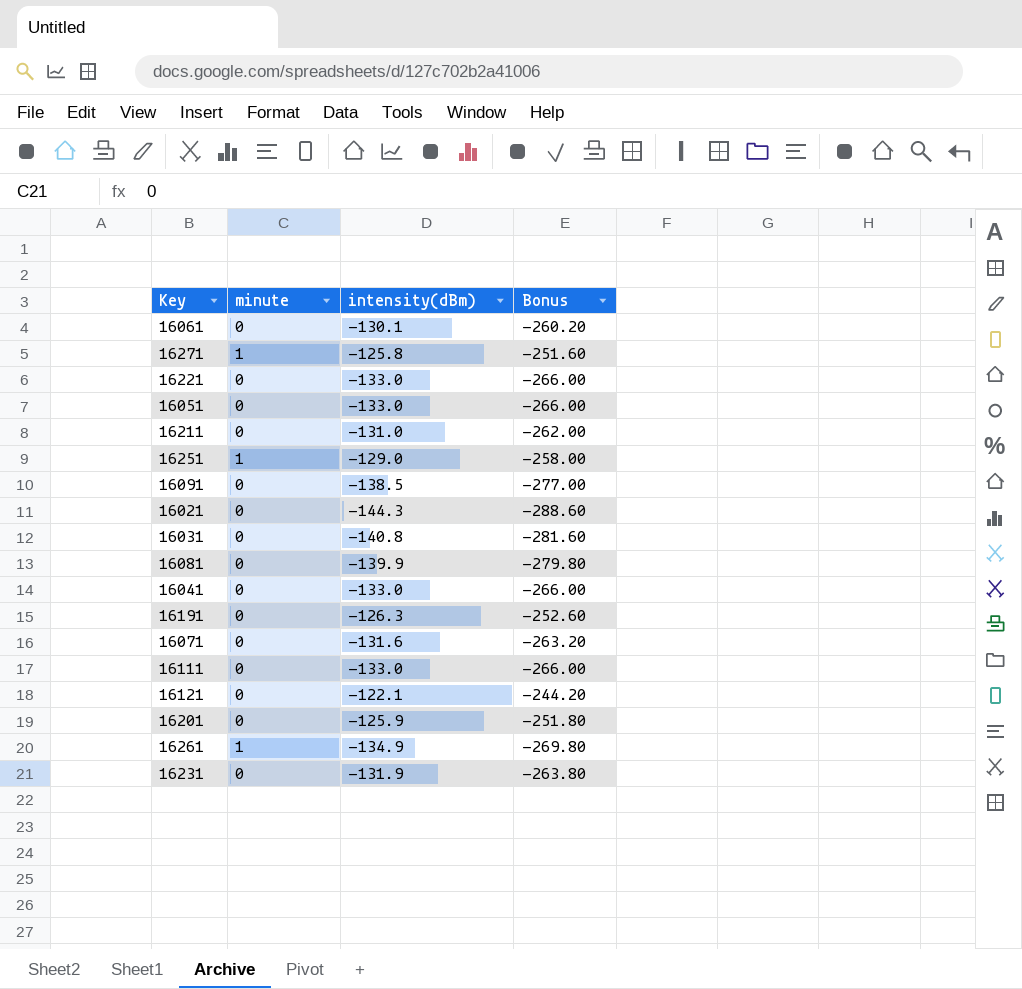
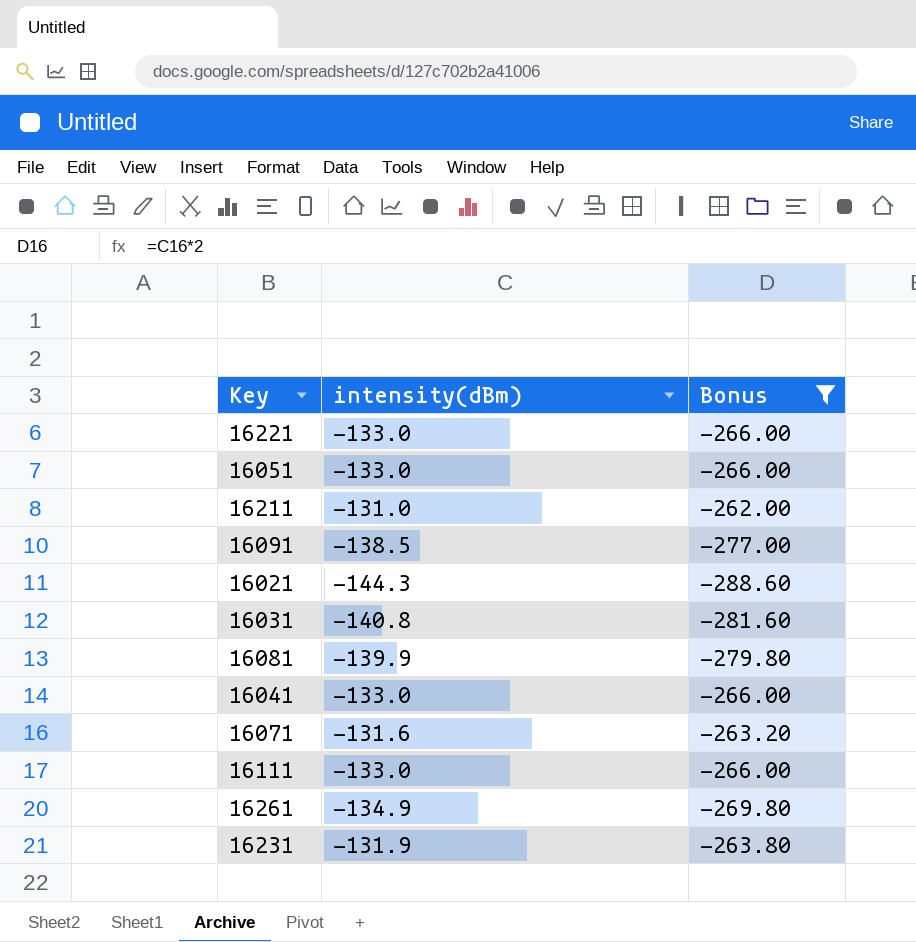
filter: none -> Bonus <= -262.00
column minute | position: 2 -> none

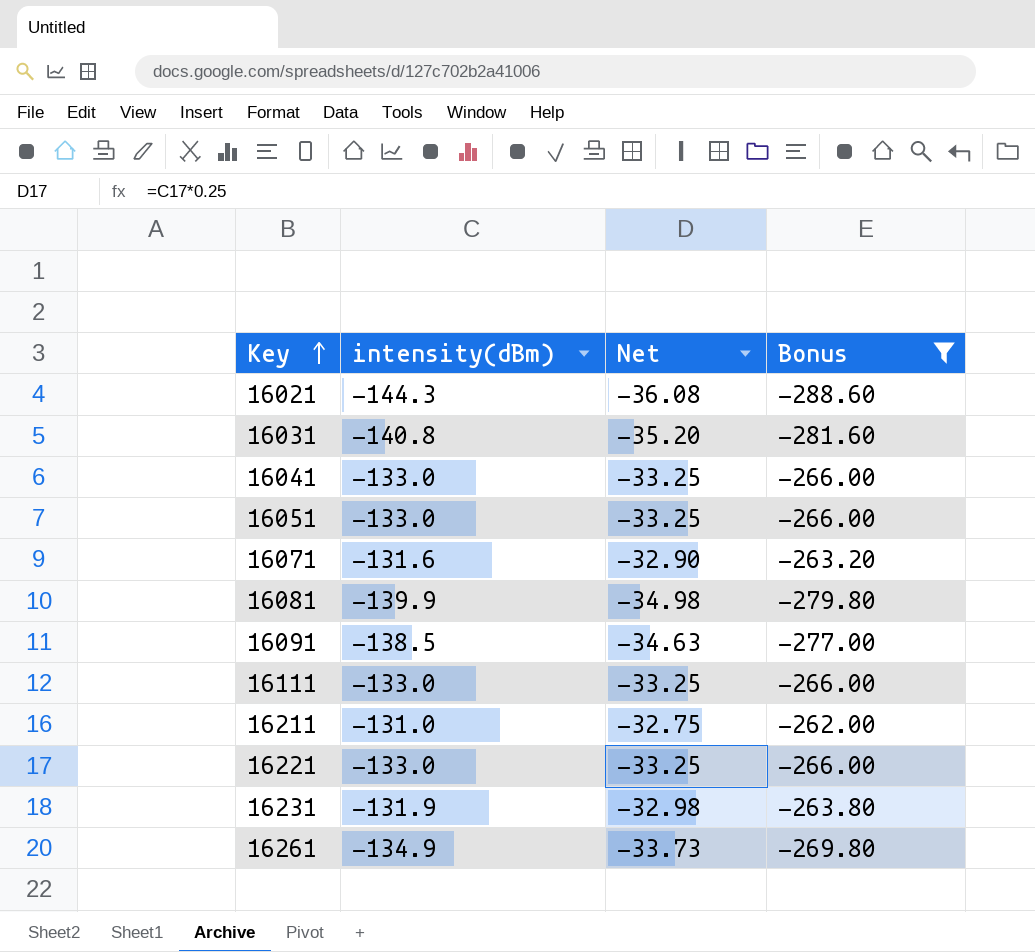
row order: none -> Key ascending
column Net | formula: none -> [intensity(dBm)] * 0.25

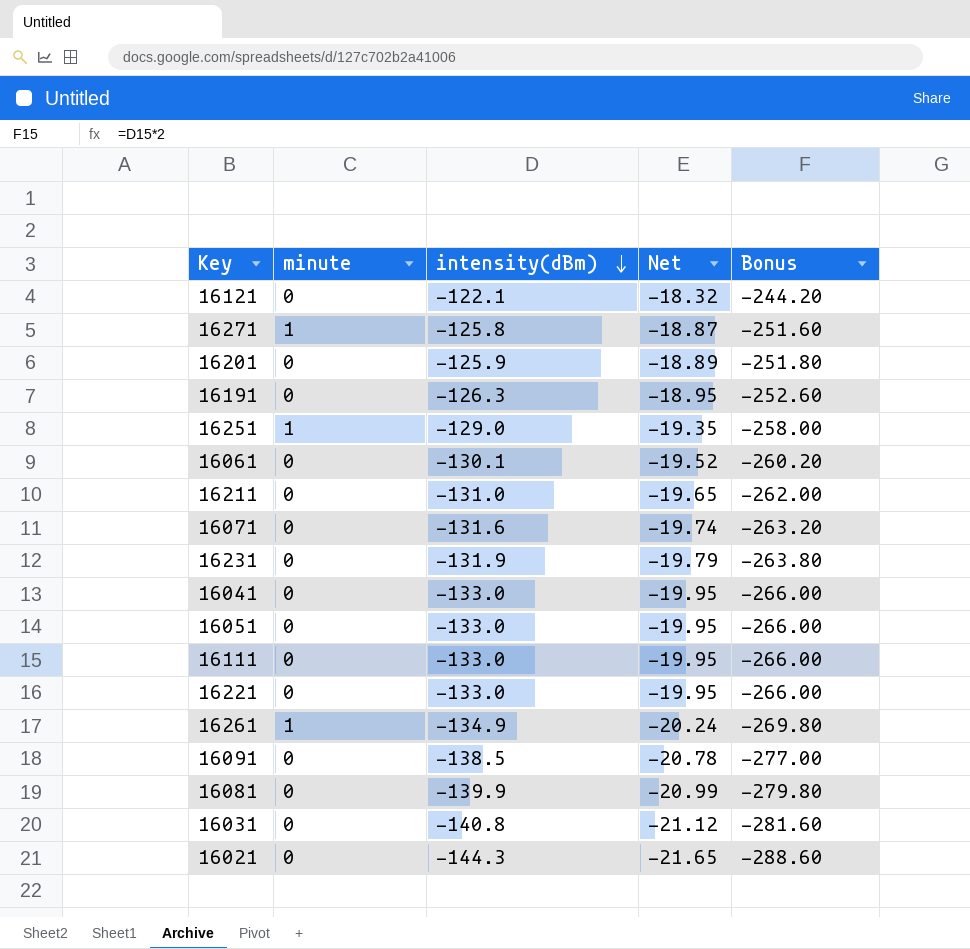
filter: Bonus <= -262.00 -> none
row order: Key ascending -> intensity(dBm) descending
column minute | position: none -> 2
column Net | formula: [intensity(dBm)] * 0.25 -> [intensity(dBm)] * 0.15

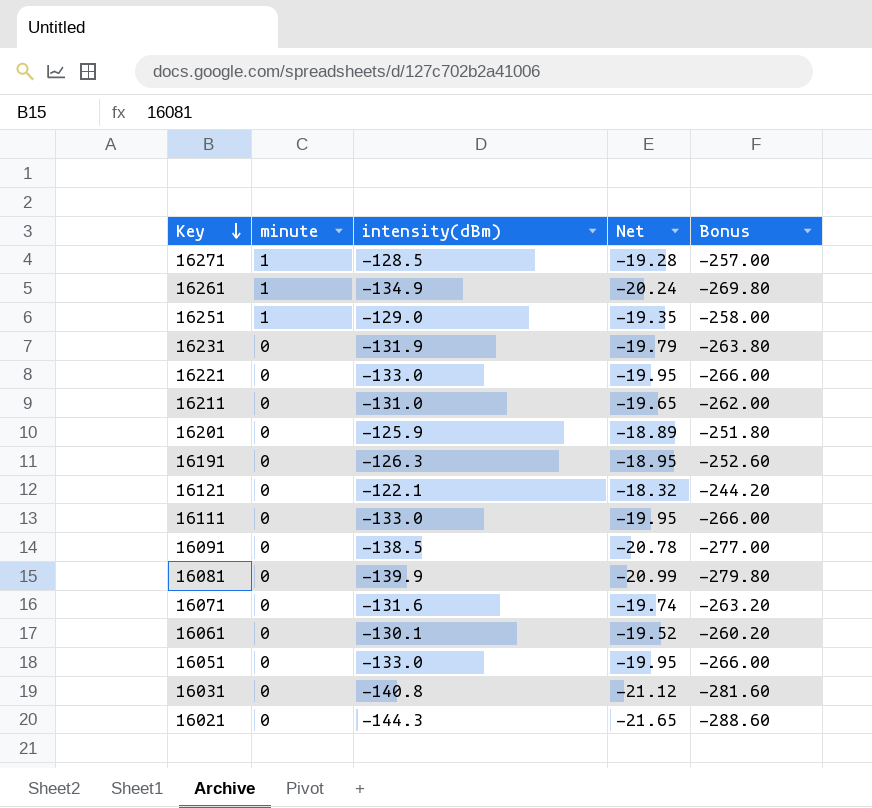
row order: intensity(dBm) descending -> Key descending
row 16041: 0 | -133.0 | -19.95 | -266.00 -> none
16271 | intensity(dBm): -125.8 -> -128.5
16271 | Net: -18.87 -> -19.28
16271 | Bonus: -251.60 -> -257.00

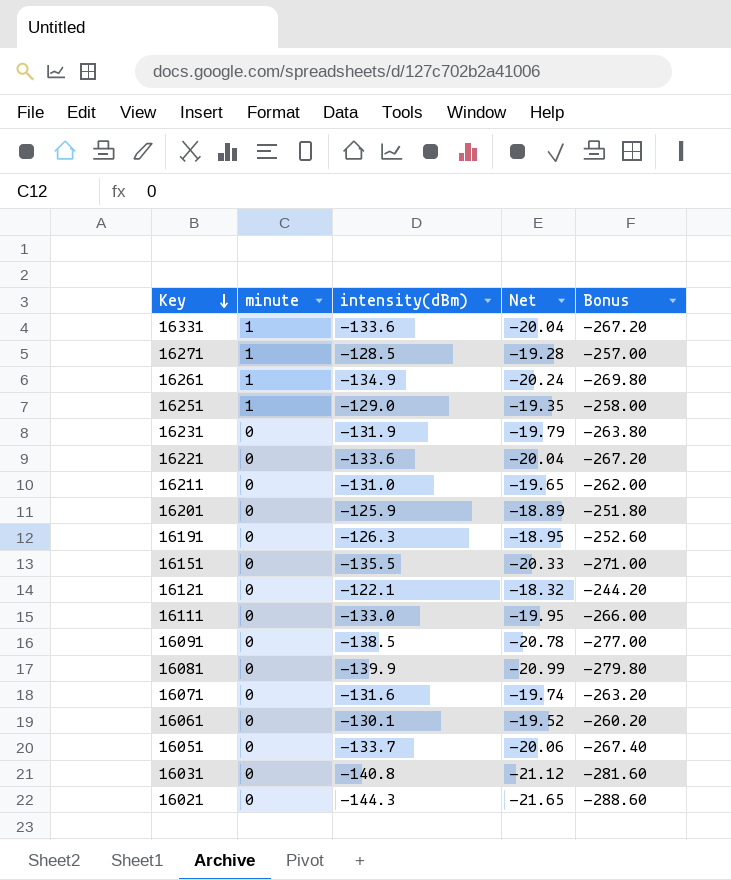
row 16331: none -> 1 | -133.6 | -20.04 | -267.20
16221 | intensity(dBm): -133.0 -> -133.6
16221 | Net: -19.95 -> -20.04
16221 | Bonus: -266.00 -> -267.20
row 16151: none -> 0 | -135.5 | -20.33 | -271.00
16051 | intensity(dBm): -133.0 -> -133.7
16051 | Net: -19.95 -> -20.06
16051 | Bonus: -266.00 -> -267.40

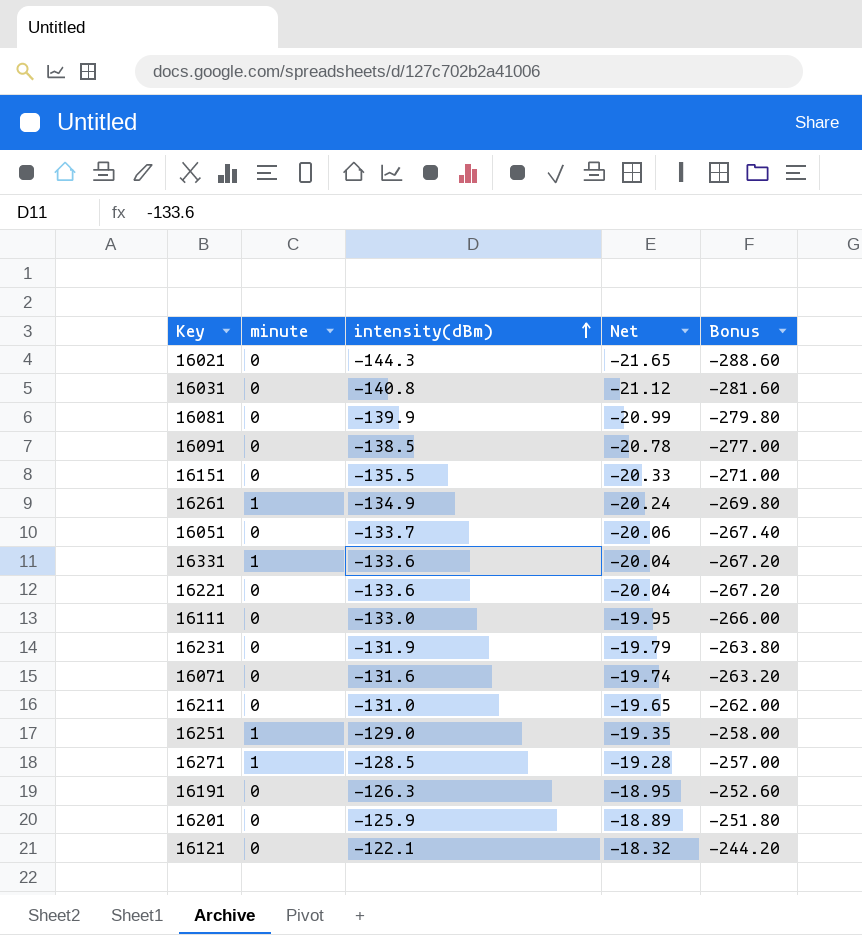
row order: Key descending -> intensity(dBm) ascending
row 16061: 0 | -130.1 | -19.52 | -260.20 -> none

